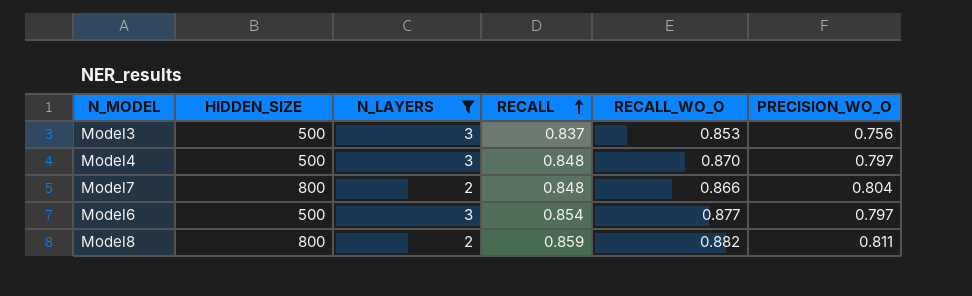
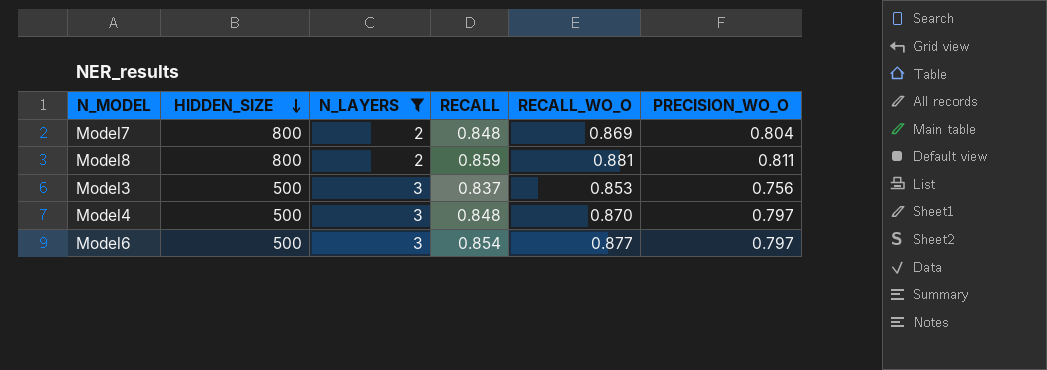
row order: RECALL ascending -> HIDDEN_SIZE descending
Model7 | RECALL_WO_O: 0.866 -> 0.869
Model8 | RECALL_WO_O: 0.882 -> 0.881

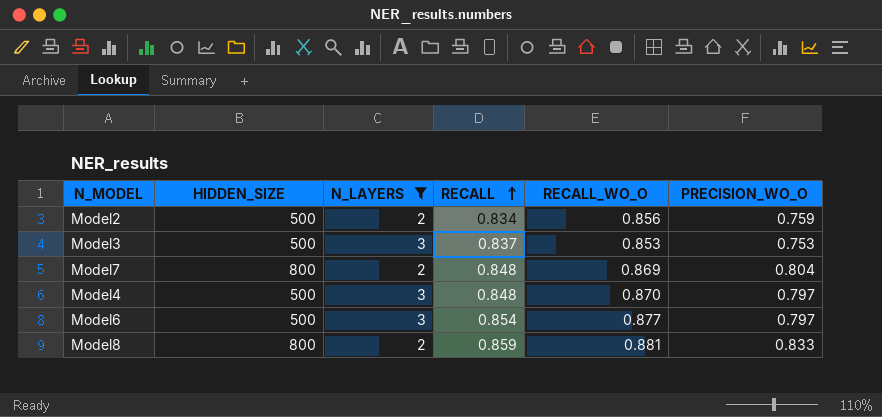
row order: HIDDEN_SIZE descending -> RECALL ascending
row Model2: none -> 500 | 2 | 0.834 | 0.856 | 0.759
Model3 | PRECISION_WO_O: 0.756 -> 0.753
Model8 | PRECISION_WO_O: 0.811 -> 0.833

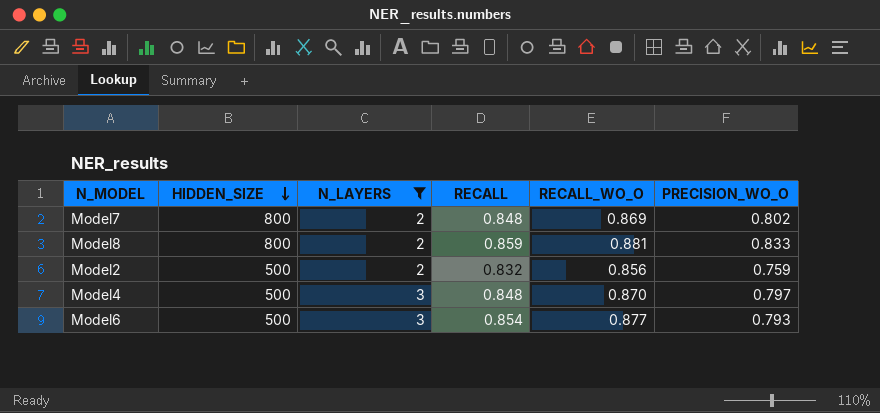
row order: RECALL ascending -> HIDDEN_SIZE descending
row Model3: 500 | 3 | 0.837 | 0.853 | 0.753 -> none
Model7 | PRECISION_WO_O: 0.804 -> 0.802
Model2 | RECALL: 0.834 -> 0.832
Model6 | PRECISION_WO_O: 0.797 -> 0.793

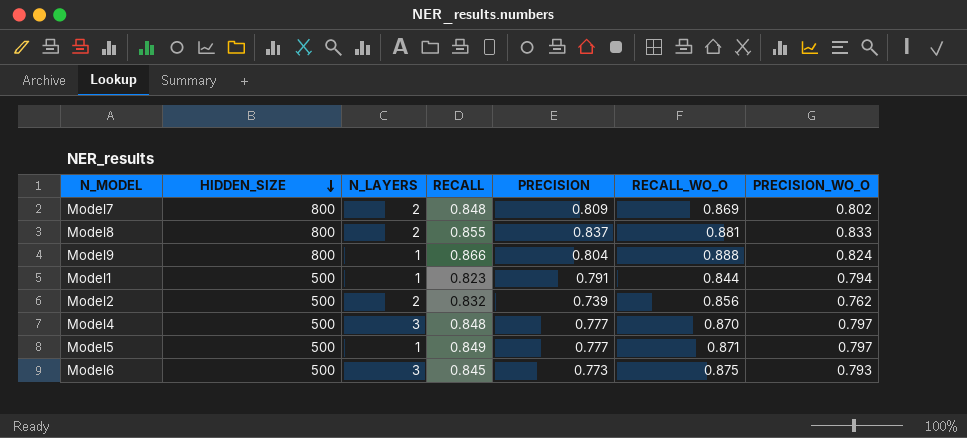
filter: N_LAYERS != 1 -> none
column PRECISION | position: none -> 5
Model8 | RECALL: 0.859 -> 0.855
Model2 | PRECISION_WO_O: 0.759 -> 0.762
Model6 | RECALL: 0.854 -> 0.845
Model6 | RECALL_WO_O: 0.877 -> 0.875

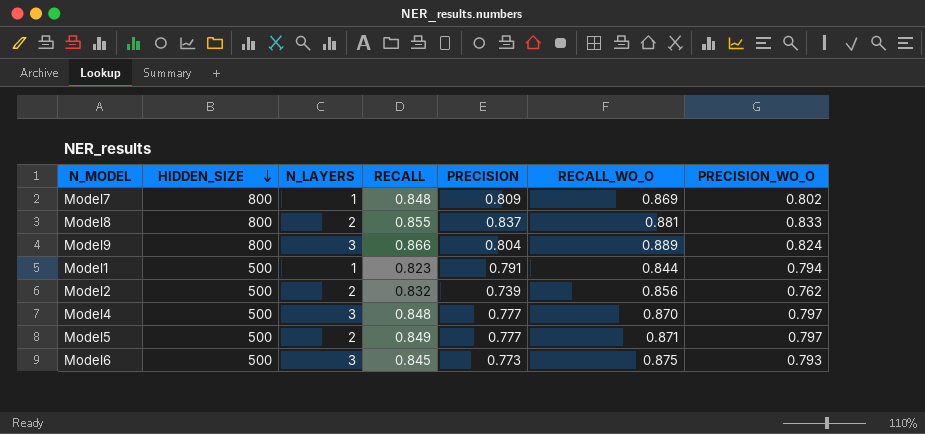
Model7 | N_LAYERS: 2 -> 1
Model9 | N_LAYERS: 1 -> 3
Model9 | RECALL_WO_O: 0.888 -> 0.889
Model5 | N_LAYERS: 1 -> 2

